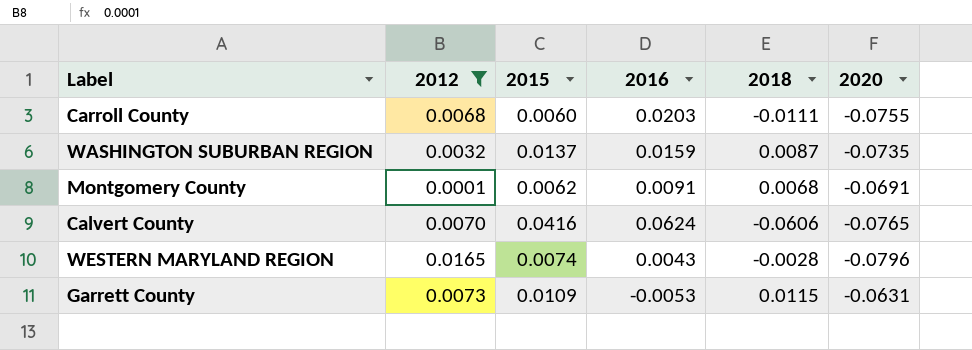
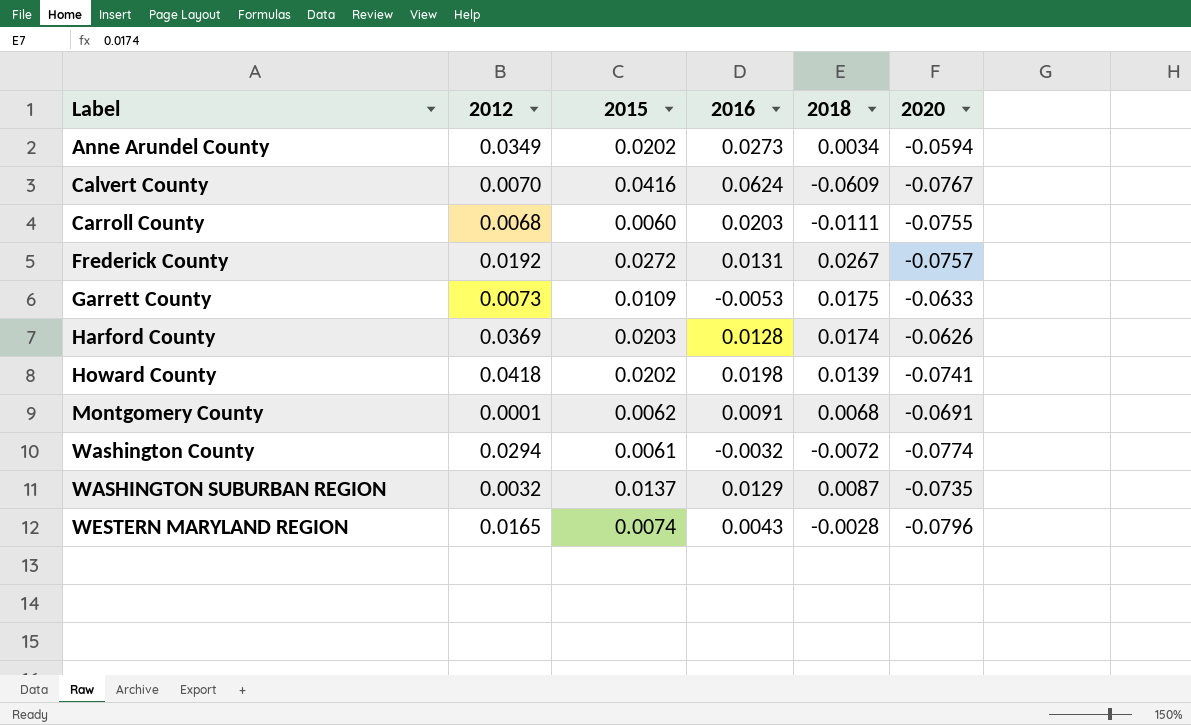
filter: 2012 <= 0.0165 -> none
row order: none -> Label ascending
Calvert County | 2018: -0.0606 -> -0.0609
Calvert County | 2020: -0.0765 -> -0.0767
Garrett County | 2018: 0.0115 -> 0.0175
Garrett County | 2020: -0.0631 -> -0.0633
WASHINGTON SUBURBAN REGION | 2016: 0.0159 -> 0.0129

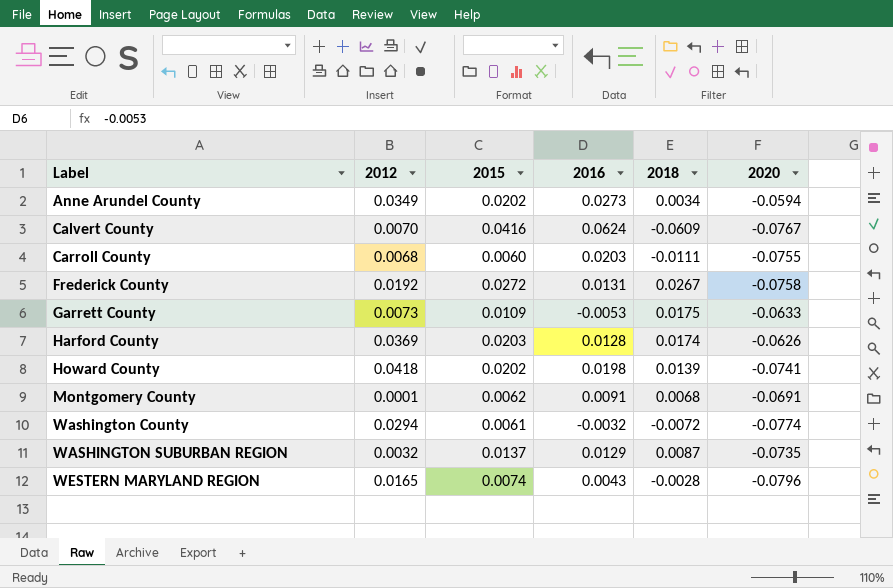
Frederick County | 2020: -0.0757 -> -0.0758

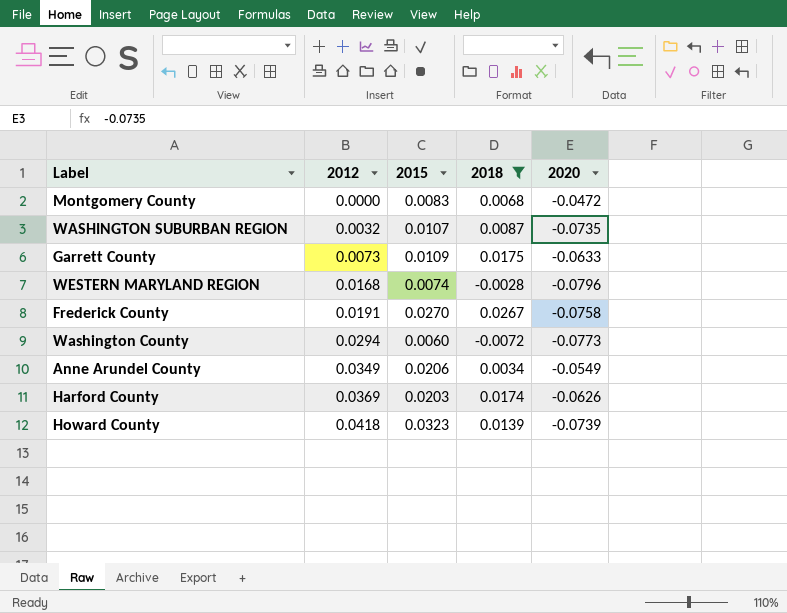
filter: none -> 2018 >= -0.0072
row order: Label ascending -> 2012 ascending
column 2016 | position: 4 -> none
Montgomery County | 2012: 0.0001 -> 0.0000
Montgomery County | 2015: 0.0062 -> 0.0083
Montgomery County | 2020: -0.0691 -> -0.0472
WASHINGTON SUBURBAN REGION | 2015: 0.0137 -> 0.0107
WESTERN MARYLAND REGION | 2012: 0.0165 -> 0.0168
Frederick County | 2012: 0.0192 -> 0.0191
Frederick County | 2015: 0.0272 -> 0.0270
Washington County | 2015: 0.0061 -> 0.0060
Washington County | 2020: -0.0774 -> -0.0773
Anne Arundel County | 2015: 0.0202 -> 0.0206
Anne Arundel County | 2020: -0.0594 -> -0.0549
Howard County | 2015: 0.0202 -> 0.0323
Howard County | 2020: -0.0741 -> -0.0739

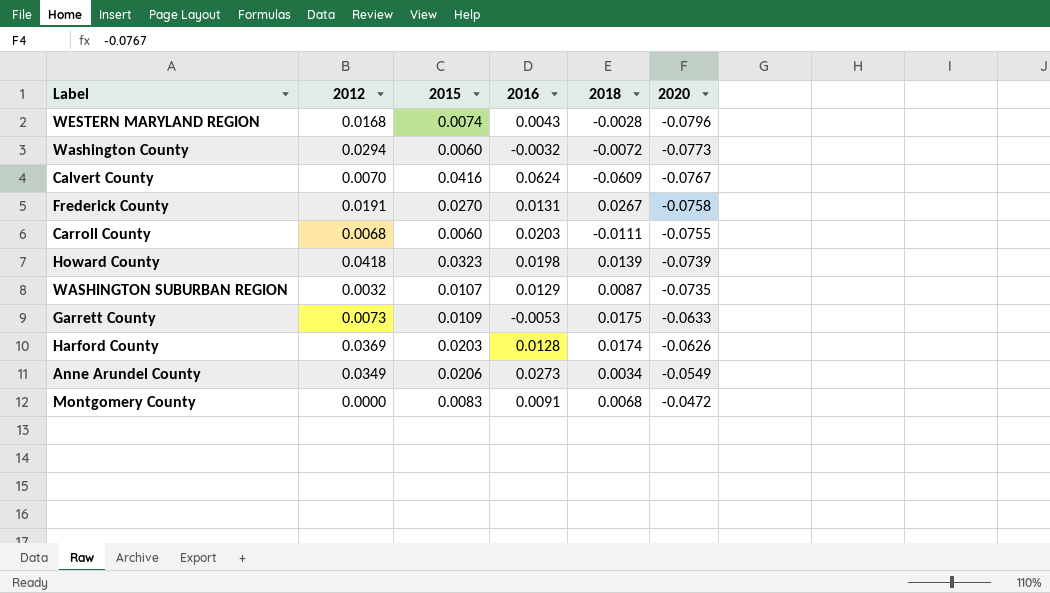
filter: 2018 >= -0.0072 -> none
row order: 2012 ascending -> 2020 ascending
column 2016 | position: none -> 4

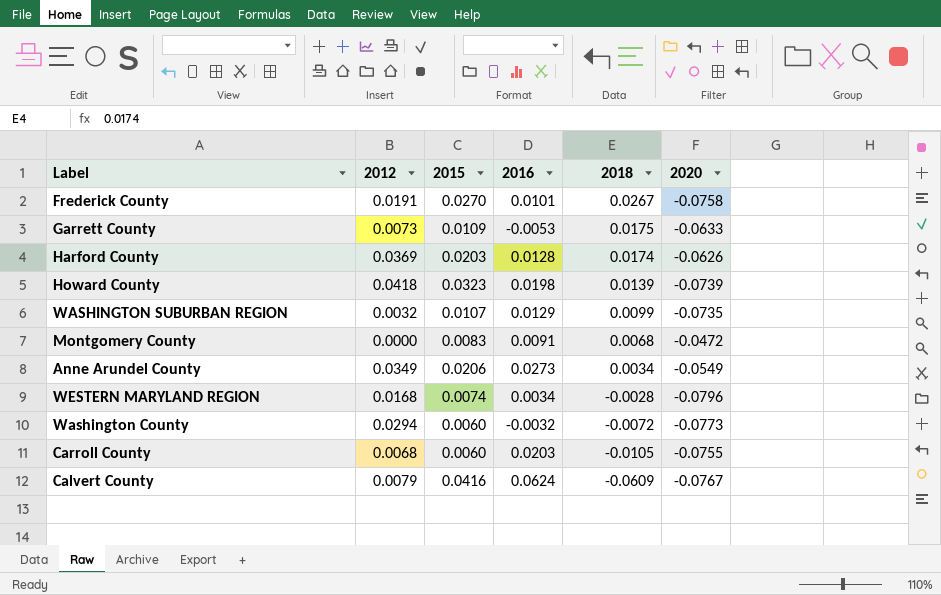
row order: 2020 ascending -> 2018 descending
Frederick County | 2016: 0.0131 -> 0.0101
WASHINGTON SUBURBAN REGION | 2018: 0.0087 -> 0.0099
WESTERN MARYLAND REGION | 2016: 0.0043 -> 0.0034
Carroll County | 2018: -0.0111 -> -0.0105
Calvert County | 2012: 0.0070 -> 0.0079

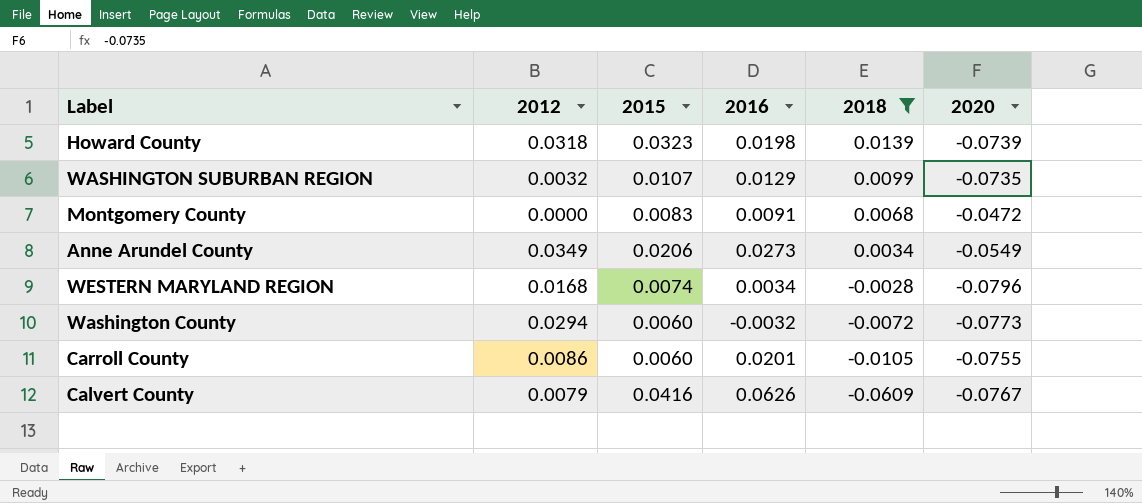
filter: none -> 2018 <= 0.0139
Howard County | 2012: 0.0418 -> 0.0318
Carroll County | 2012: 0.0068 -> 0.0086
Carroll County | 2016: 0.0203 -> 0.0201
Calvert County | 2016: 0.0624 -> 0.0626

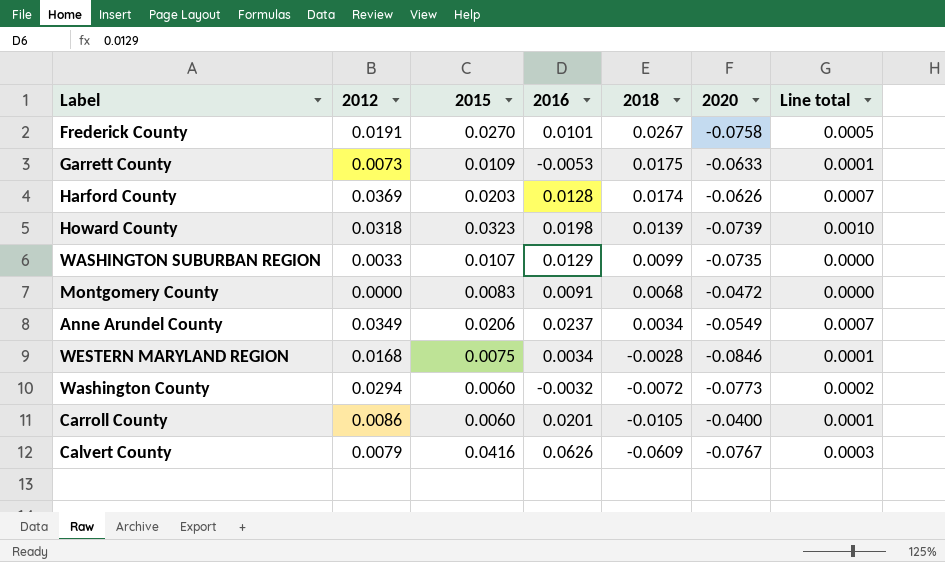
filter: 2018 <= 0.0139 -> none
column Line total | formula: none -> [2012] * [2015]
WASHINGTON SUBURBAN REGION | 2012: 0.0032 -> 0.0033
Anne Arundel County | 2016: 0.0273 -> 0.0237
WESTERN MARYLAND REGION | 2015: 0.0074 -> 0.0075
WESTERN MARYLAND REGION | 2020: -0.0796 -> -0.0846
Carroll County | 2020: -0.0755 -> -0.0400

